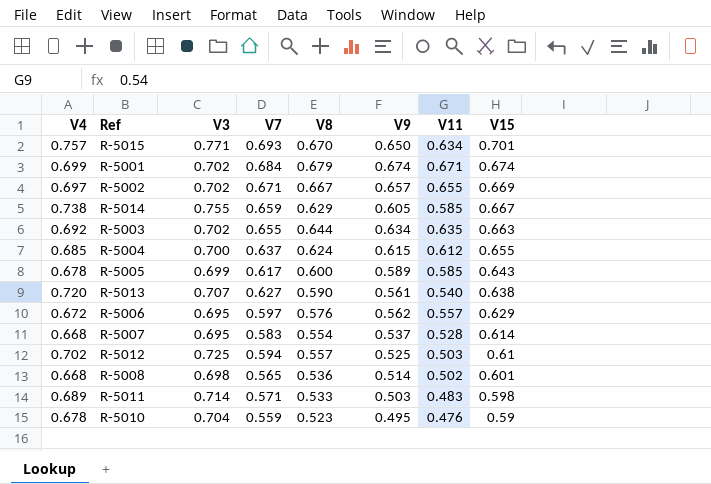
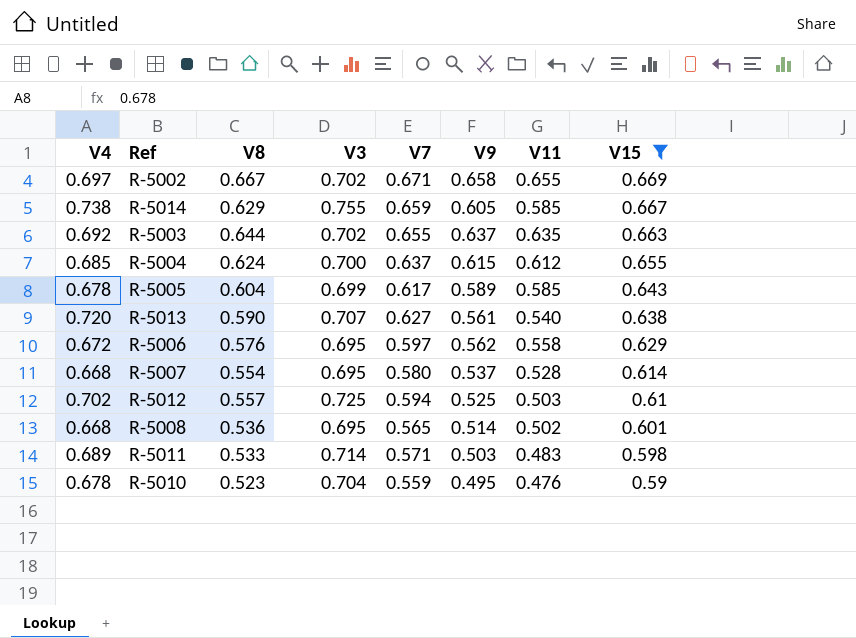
filter: none -> V15 <= 0.669
column V8 | position: 5 -> 3
R-5002 | V9: 0.657 -> 0.658
R-5003 | V9: 0.634 -> 0.637
R-5005 | V8: 0.600 -> 0.604
R-5006 | V11: 0.557 -> 0.558
R-5007 | V7: 0.583 -> 0.580
R-5008 | V3: 0.698 -> 0.695

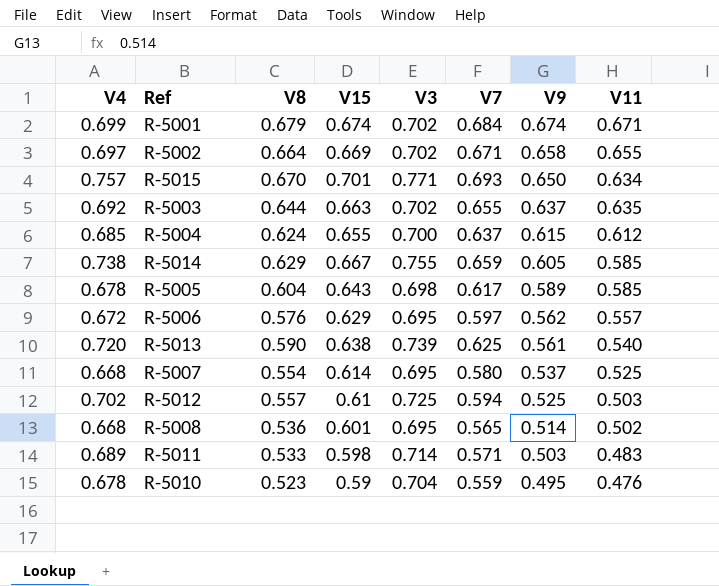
filter: V15 <= 0.669 -> none
row order: V15 descending -> V9 descending
column V15 | position: 8 -> 4
R-5002 | V8: 0.667 -> 0.664
R-5005 | V3: 0.699 -> 0.698
R-5006 | V11: 0.558 -> 0.557
R-5013 | V3: 0.707 -> 0.739
R-5013 | V7: 0.627 -> 0.625
R-5007 | V11: 0.528 -> 0.525

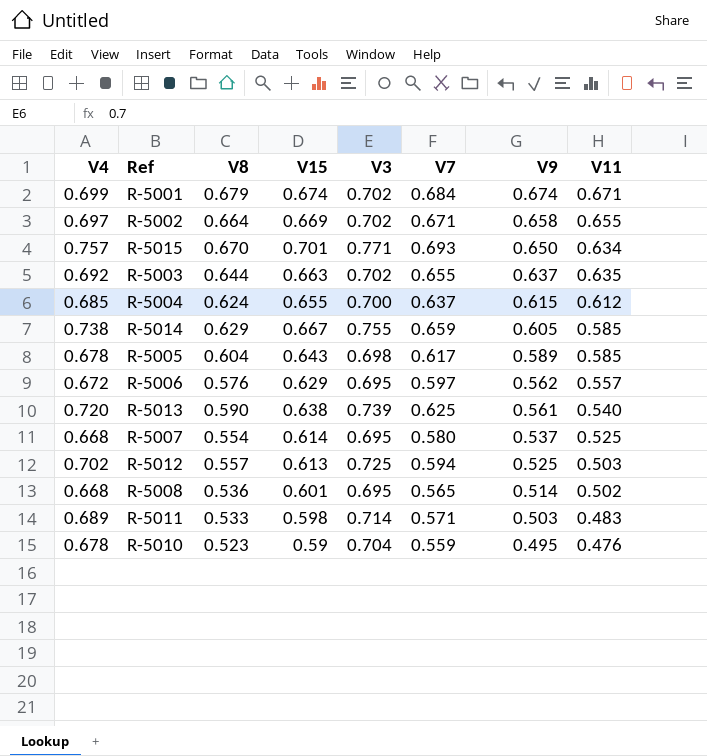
R-5012 | V15: 0.61 -> 0.613

